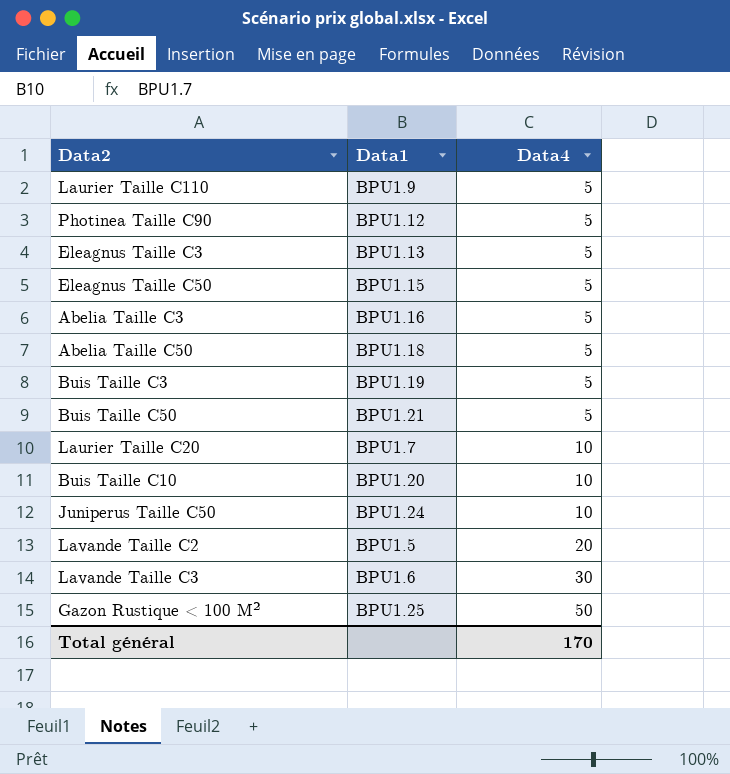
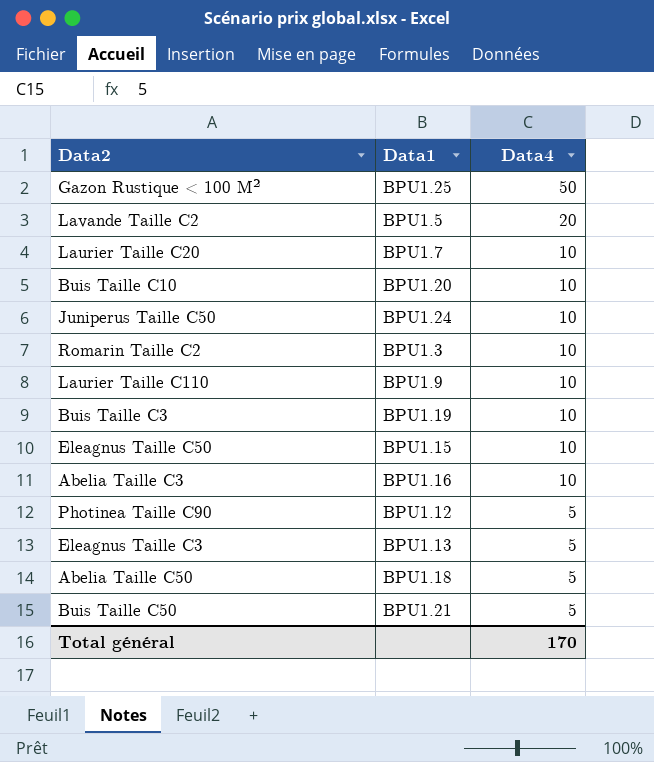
row order: Data4 ascending -> Data4 descending
row Lavande Taille C3: BPU1.6 | 30 -> none
row Romarin Taille C2: none -> BPU1.3 | 10
Laurier Taille C110 | Data4: 5 -> 10
Buis Taille C3 | Data4: 5 -> 10
Eleagnus Taille C50 | Data4: 5 -> 10
Abelia Taille C3 | Data4: 5 -> 10

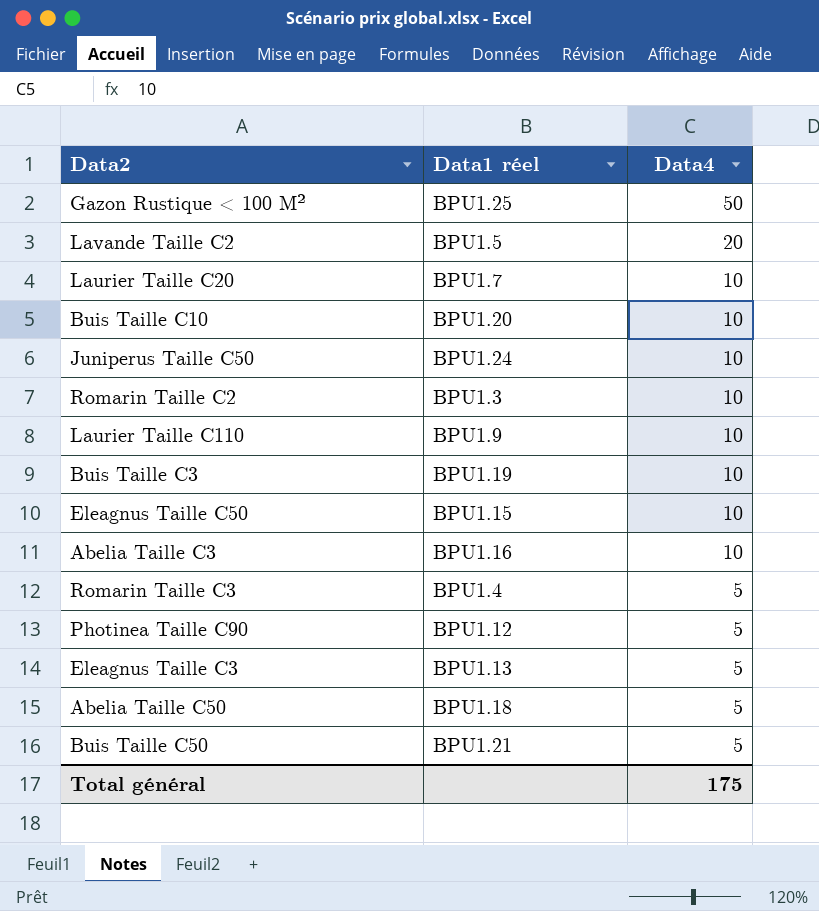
column name: Data1 -> Data1 réel
row Romarin Taille C3: none -> BPU1.4 | 5
Total général | Data4: 170 -> 175

